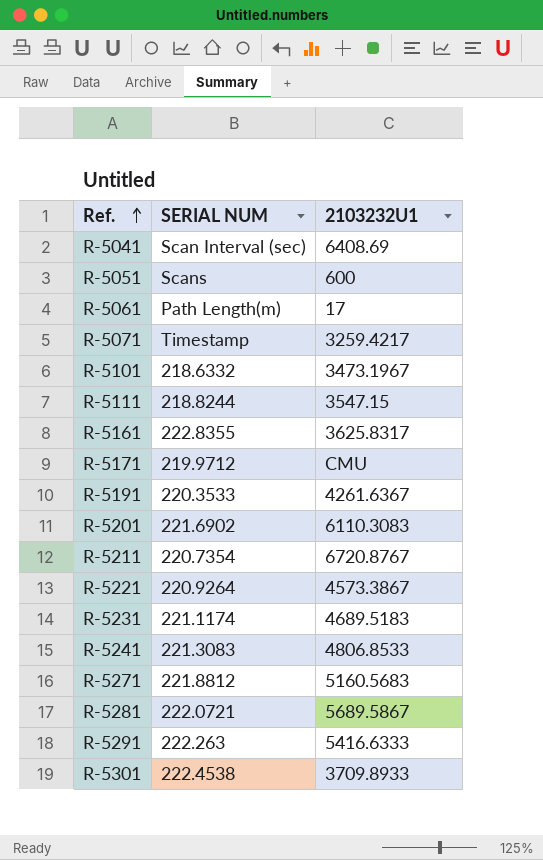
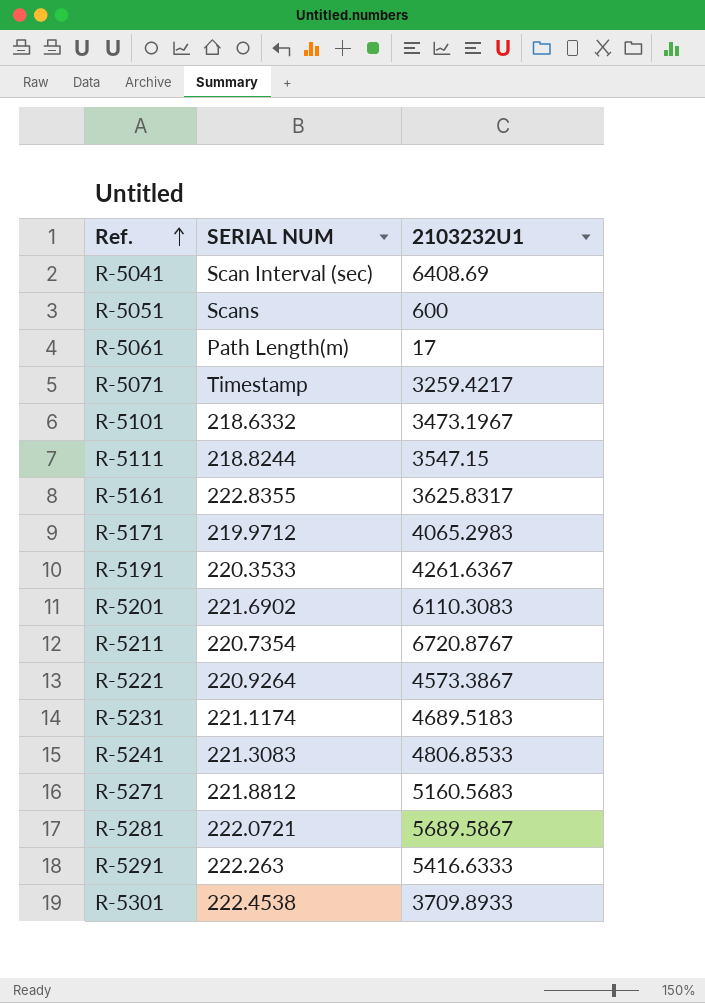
R-5171 | 2103232U1: CMU -> 4065.2983

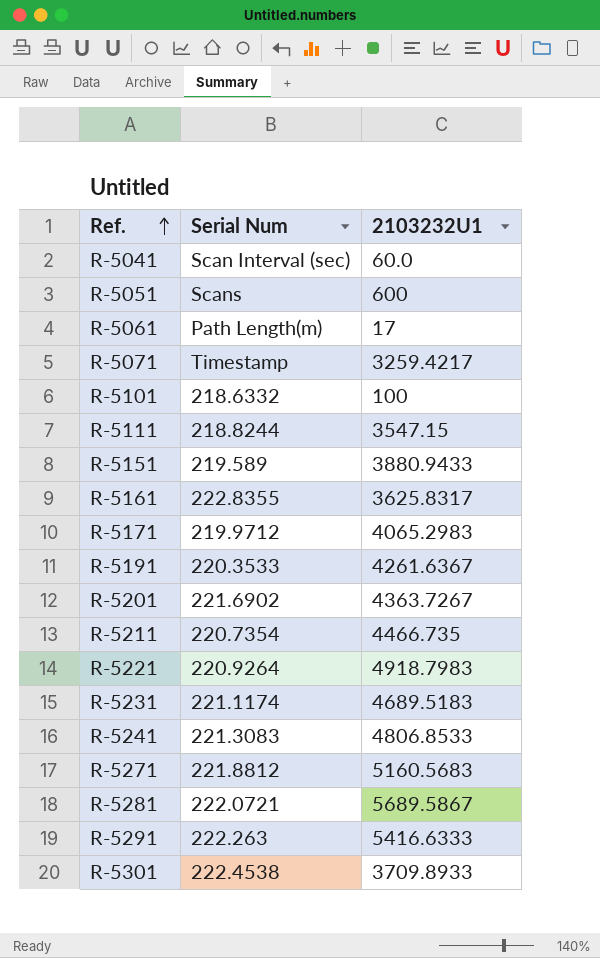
column name: SERIAL NUM -> Serial Num
R-5041 | 2103232U1: 6408.69 -> 60.0
R-5101 | 2103232U1: 3473.1967 -> 100
row R-5151: none -> 219.589 | 3880.9433
R-5201 | 2103232U1: 6110.3083 -> 4363.7267
R-5211 | 2103232U1: 6720.8767 -> 4466.735
R-5221 | 2103232U1: 4573.3867 -> 4918.7983

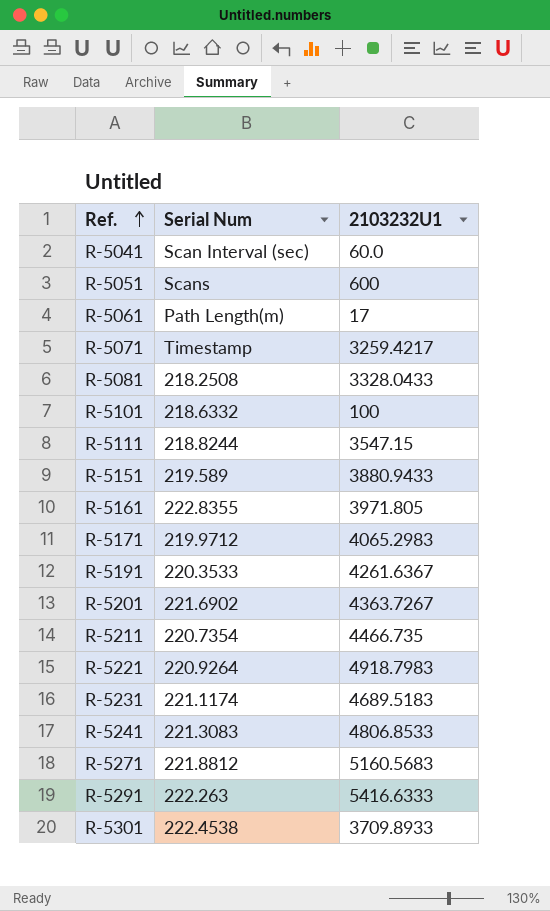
row R-5281: 222.0721 | 5689.5867 -> none
row R-5081: none -> 218.2508 | 3328.0433
R-5161 | 2103232U1: 3625.8317 -> 3971.805

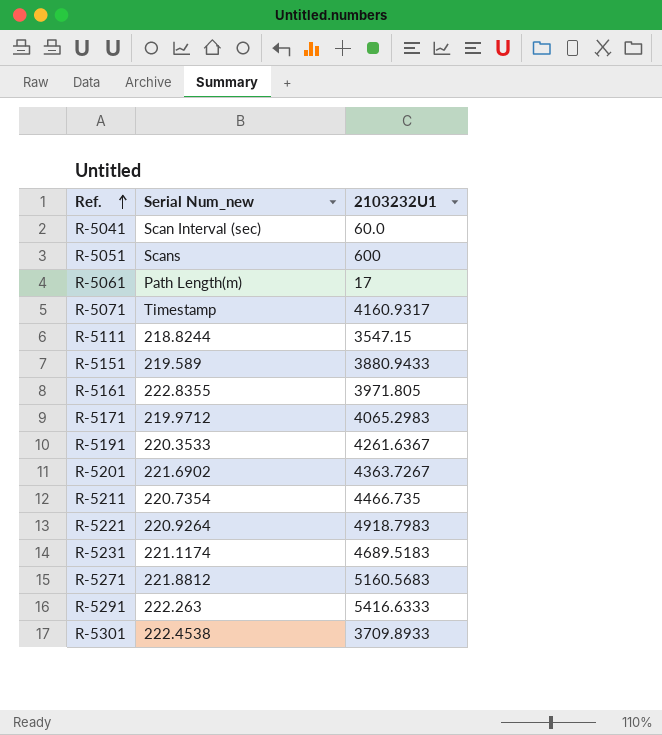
column name: Serial Num -> Serial Num_new
row R-5081: 218.2508 | 3328.0433 -> none
row R-5101: 218.6332 | 100 -> none
row R-5241: 221.3083 | 4806.8533 -> none
R-5071 | 2103232U1: 3259.4217 -> 4160.9317

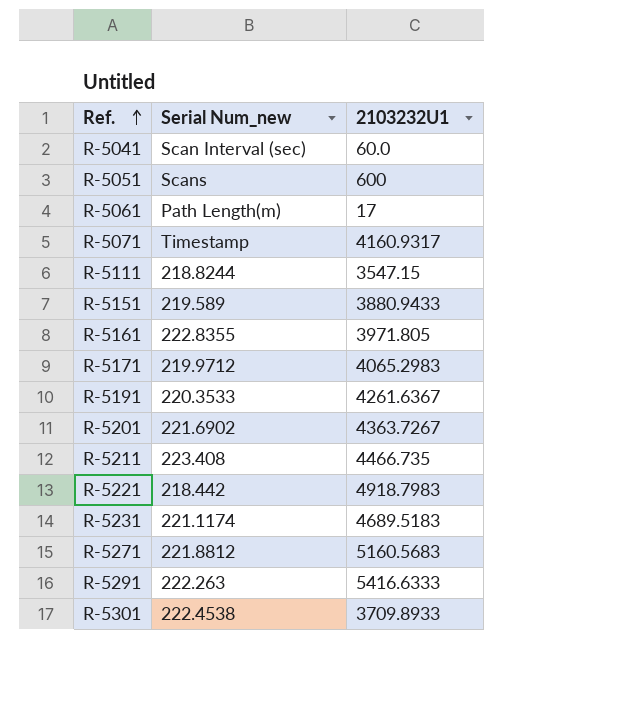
R-5211 | Serial Num_new: 220.7354 -> 223.408
R-5221 | Serial Num_new: 220.9264 -> 218.442

